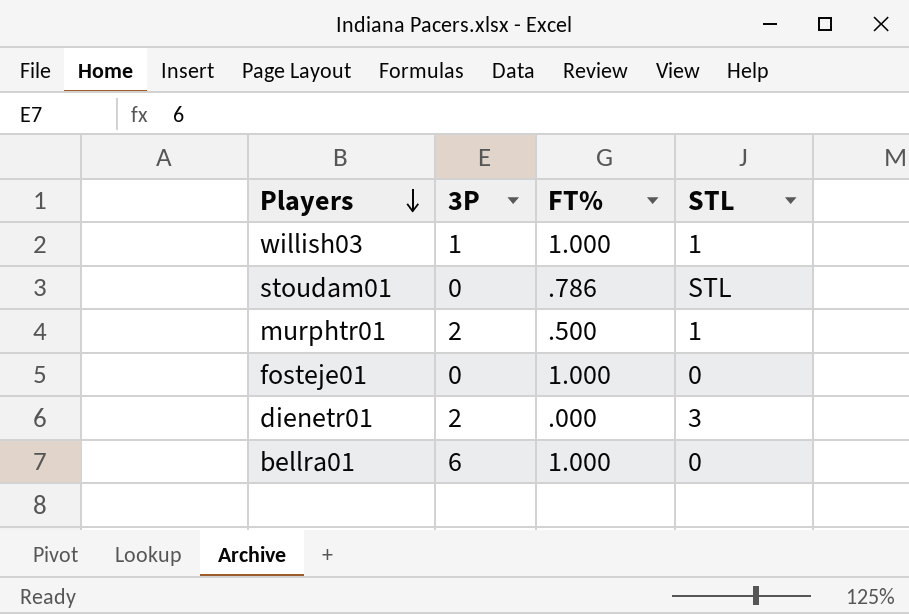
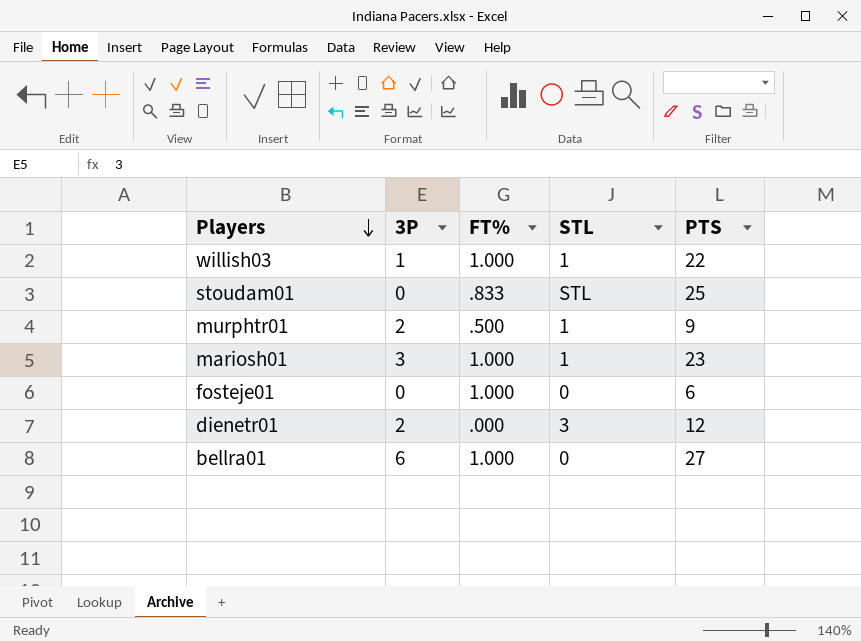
column PTS | position: none -> 5
stoudam01 | FT%: .786 -> .833
row mariosh01: none -> 3 | 1.000 | 1 | 23

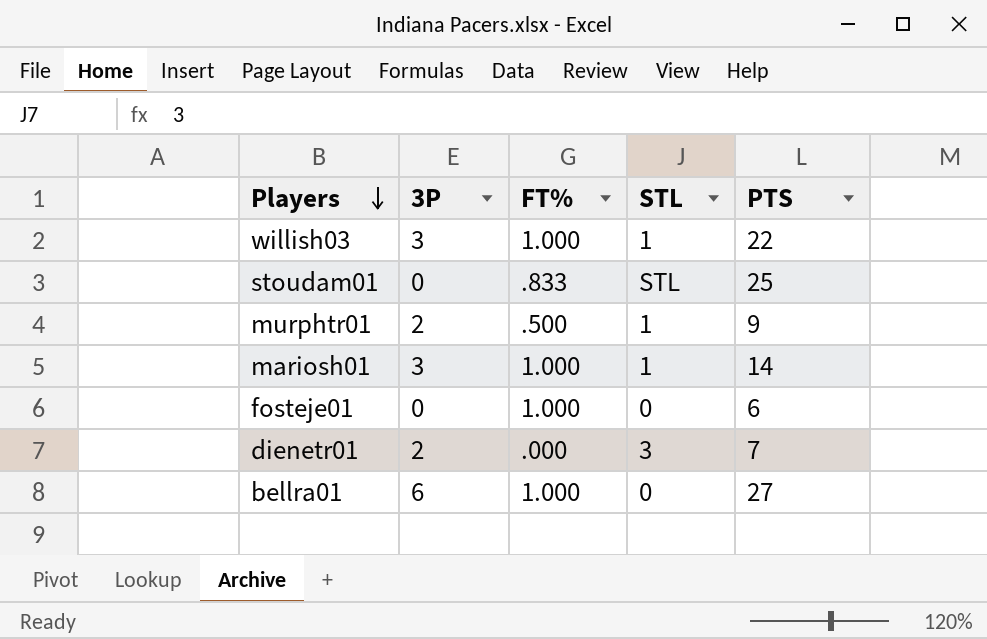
willish03 | 3P: 1 -> 3
mariosh01 | PTS: 23 -> 14
dienetr01 | PTS: 12 -> 7

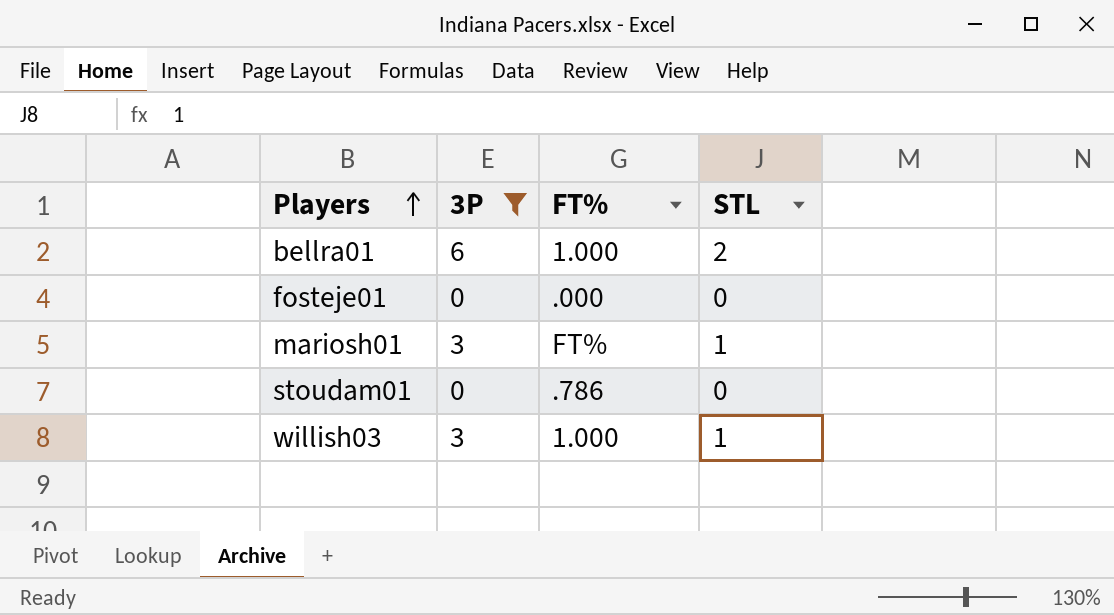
filter: none -> 3P != 2
row order: Players descending -> Players ascending
column PTS | position: 5 -> none
bellra01 | STL: 0 -> 2
fosteje01 | FT%: 1.000 -> .000
mariosh01 | FT%: 1.000 -> FT%
stoudam01 | FT%: .833 -> .786
stoudam01 | STL: STL -> 0

